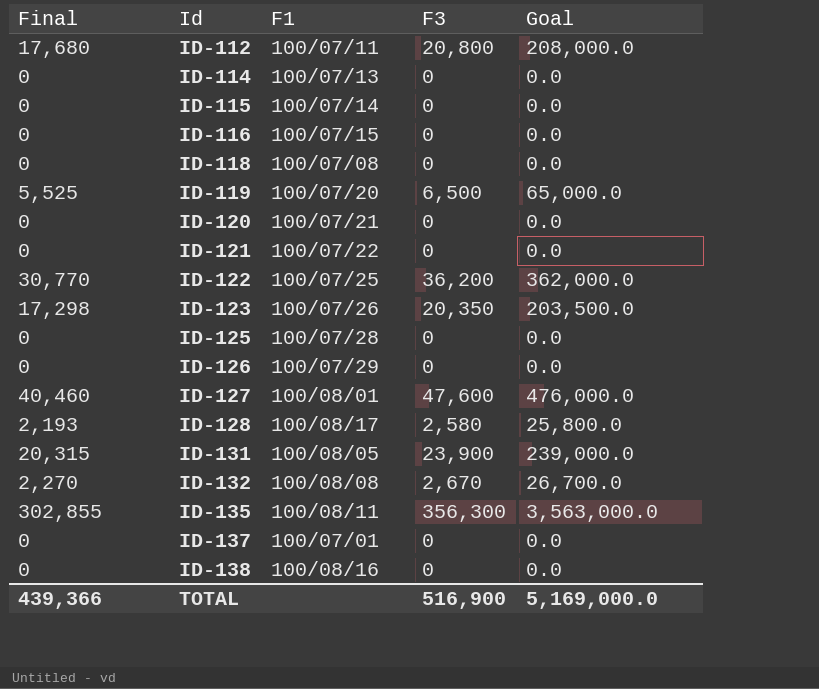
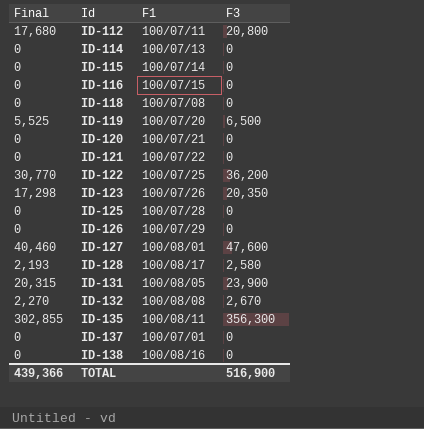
column Goal | formula: [F3] * 10 -> none

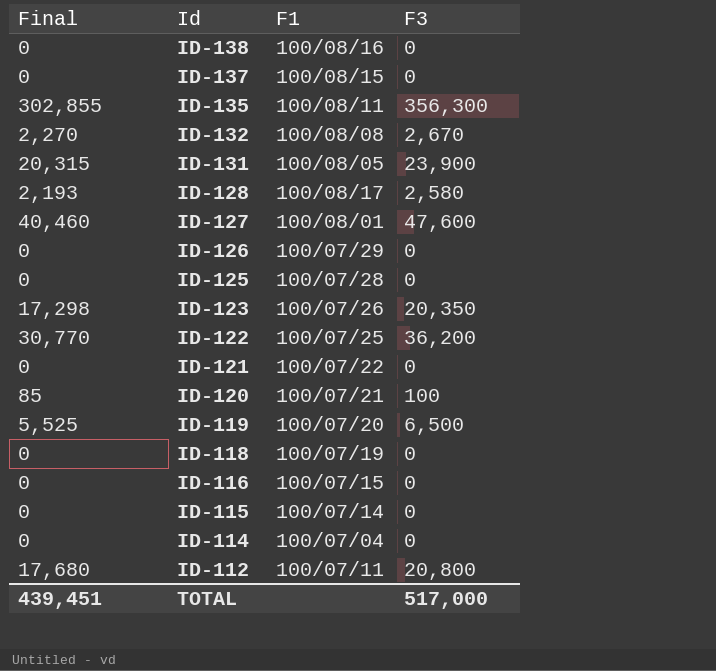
row order: Id ascending -> Id descending
ID-137 | F1: 100/07/01 -> 100/08/15
ID-120 | Final: 0 -> 85
ID-120 | F3: 0 -> 100
ID-118 | F1: 100/07/08 -> 100/07/19
ID-114 | F1: 100/07/13 -> 100/07/04
TOTAL | Final: 439,366 -> 439,451
TOTAL | F3: 516,900 -> 517,000

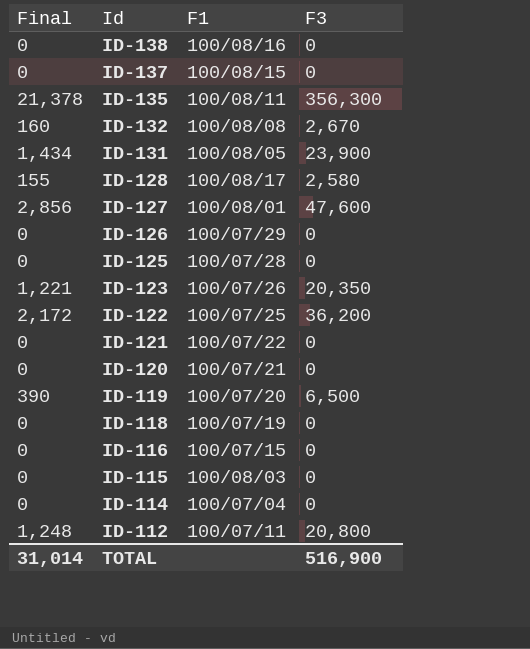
column Final | formula: [F3] * 0.85 -> [F3] * 0.06
ID-120 | F3: 100 -> 0
ID-115 | F1: 100/07/14 -> 100/08/03
TOTAL | Final: 439,451 -> 31,014
TOTAL | F3: 517,000 -> 516,900

